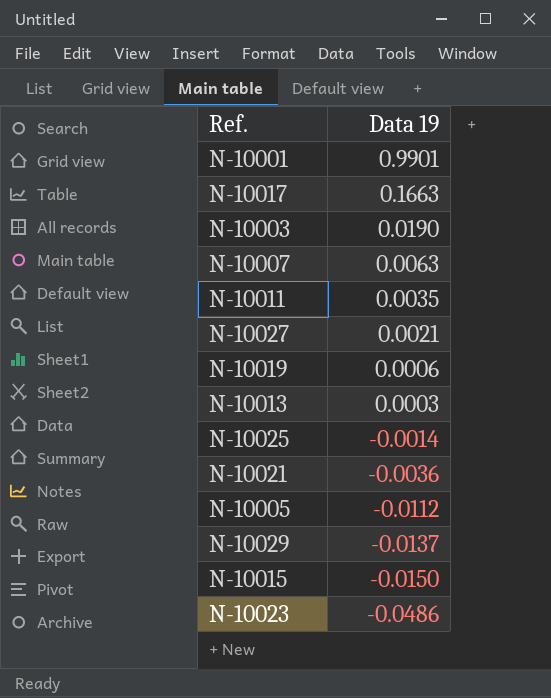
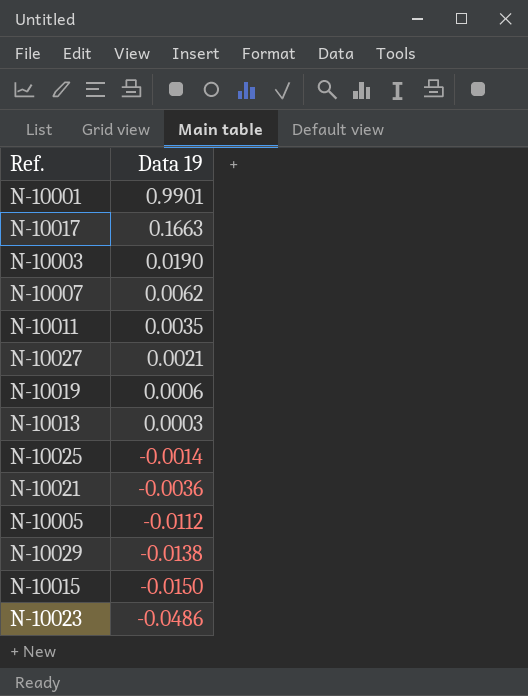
N-10007 | Data 19: 0.0063 -> 0.0062
N-10029 | Data 19: -0.0137 -> -0.0138

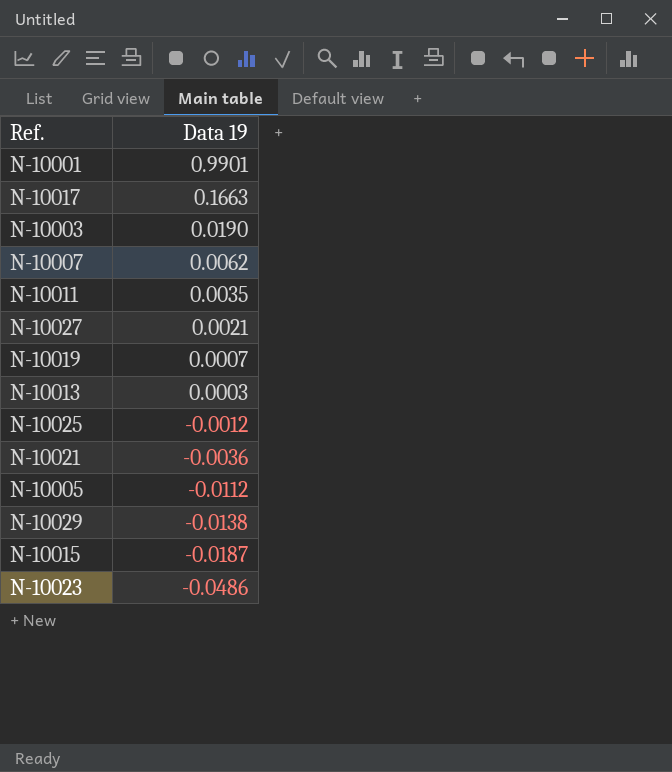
N-10019 | Data 19: 0.0006 -> 0.0007
N-10025 | Data 19: -0.0014 -> -0.0012
N-10015 | Data 19: -0.0150 -> -0.0187

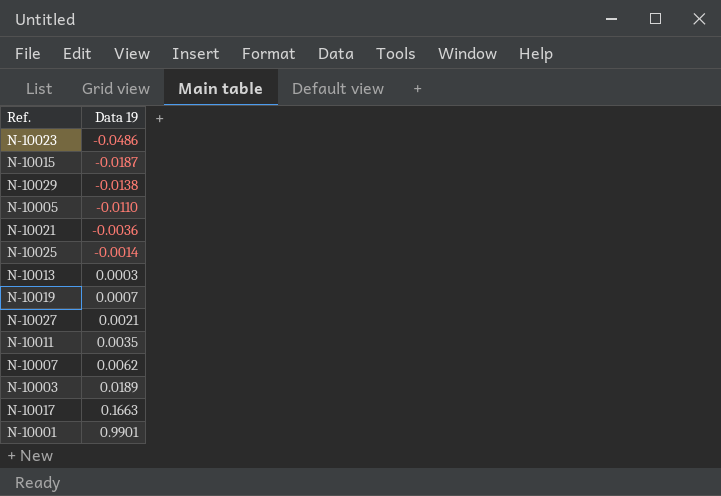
row order: Data 19 descending -> Data 19 ascending
N-10005 | Data 19: -0.0112 -> -0.0110
N-10025 | Data 19: -0.0012 -> -0.0014
N-10003 | Data 19: 0.0190 -> 0.0189

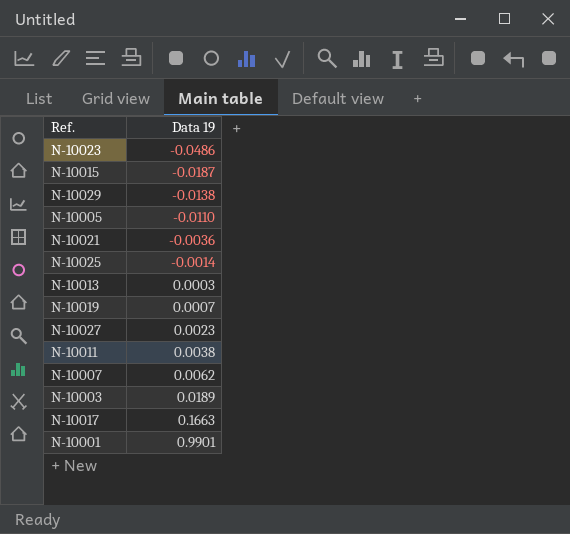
N-10027 | Data 19: 0.0021 -> 0.0023
N-10011 | Data 19: 0.0035 -> 0.0038

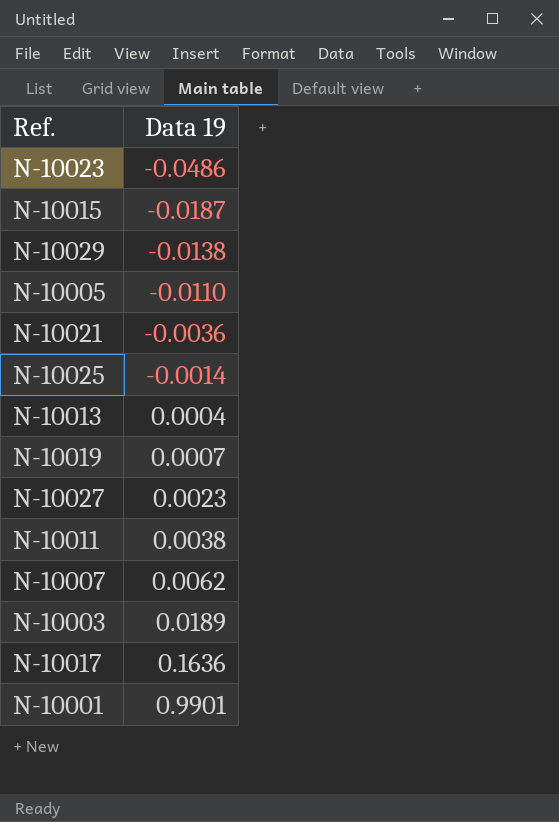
N-10013 | Data 19: 0.0003 -> 0.0004
N-10017 | Data 19: 0.1663 -> 0.1636

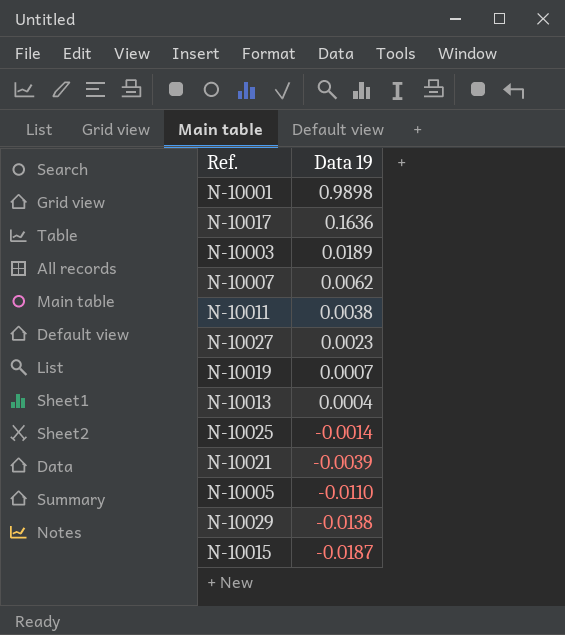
row order: Data 19 ascending -> Data 19 descending
row N-10023: -0.0486 -> none
N-10001 | Data 19: 0.9901 -> 0.9898
N-10021 | Data 19: -0.0036 -> -0.0039

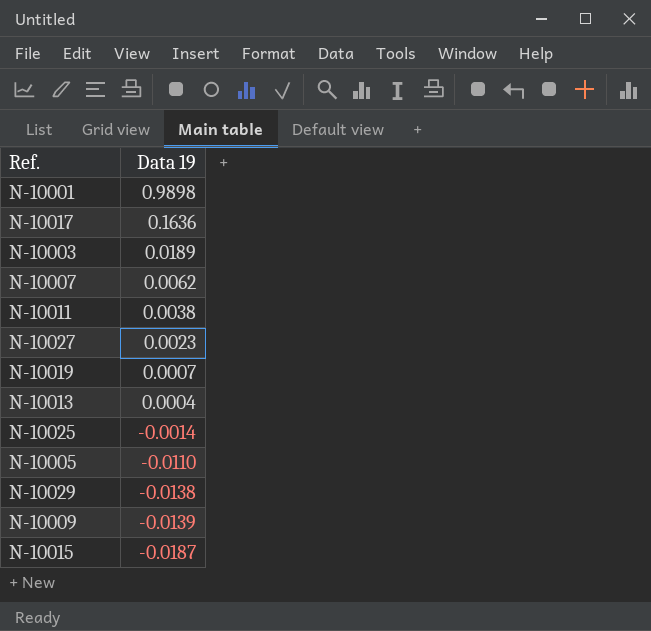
row N-10021: -0.0039 -> none
row N-10009: none -> -0.0139

